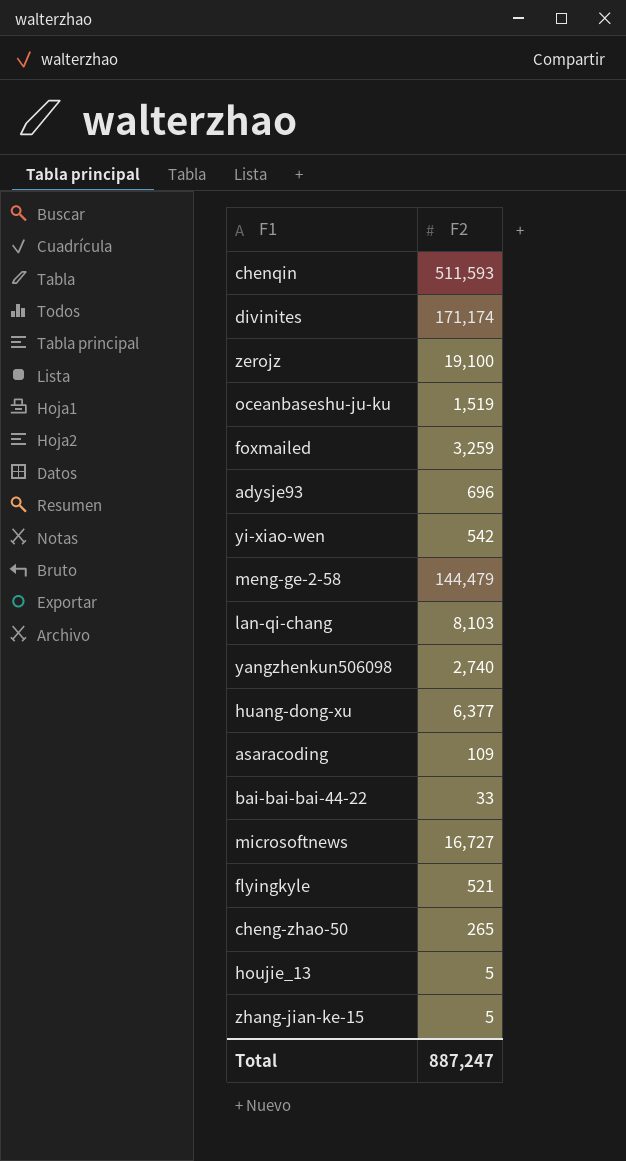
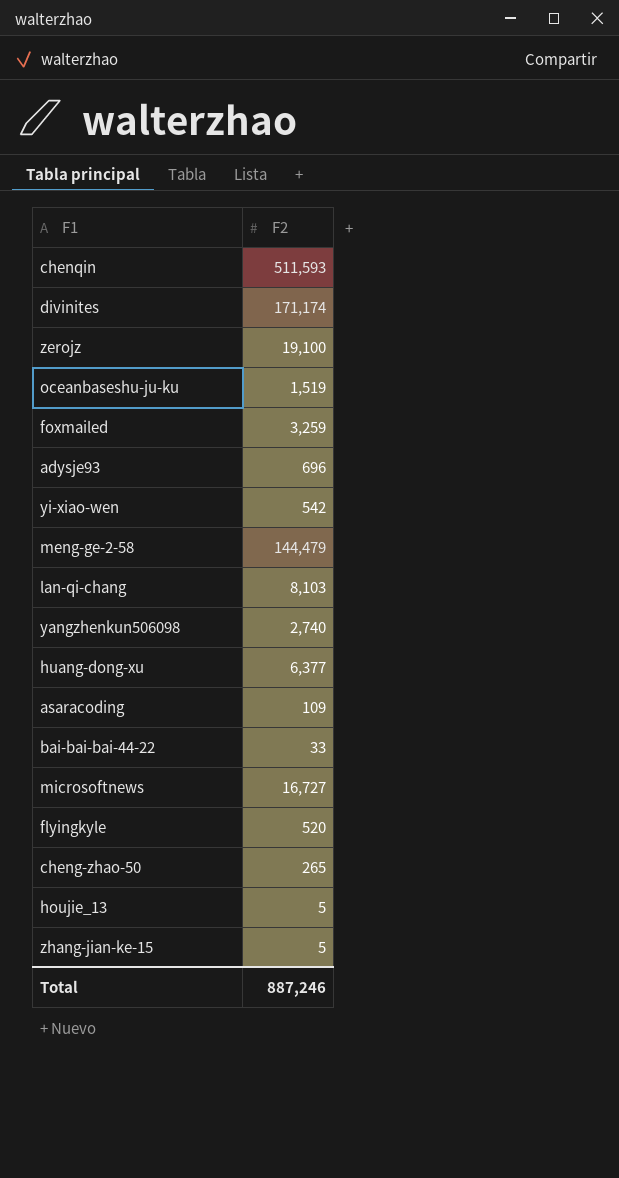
flyingkyle | F2: 521 -> 520
Total | F2: 887,247 -> 887,246

